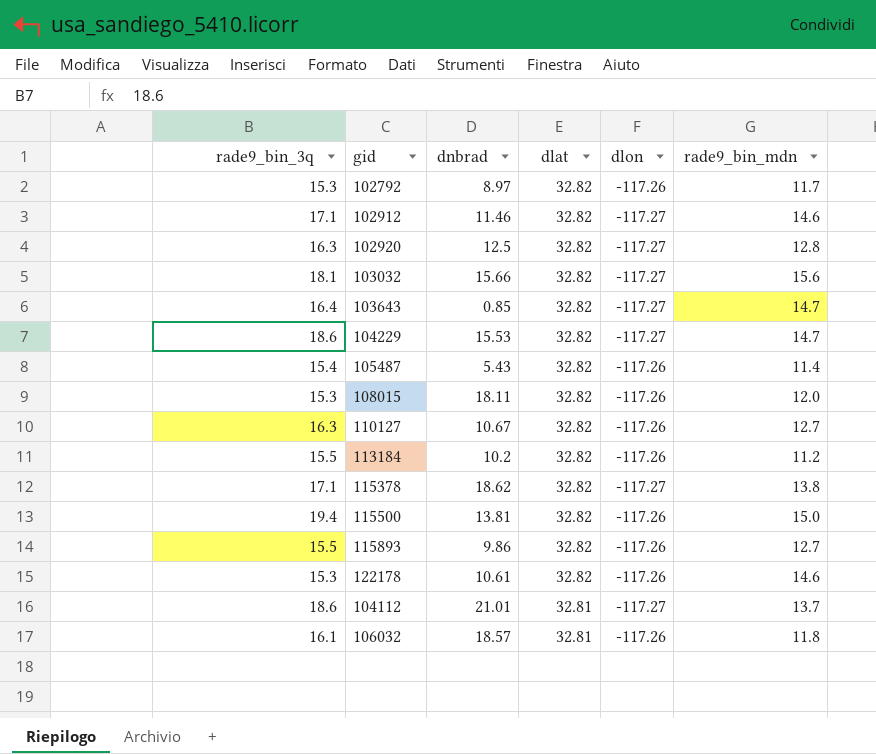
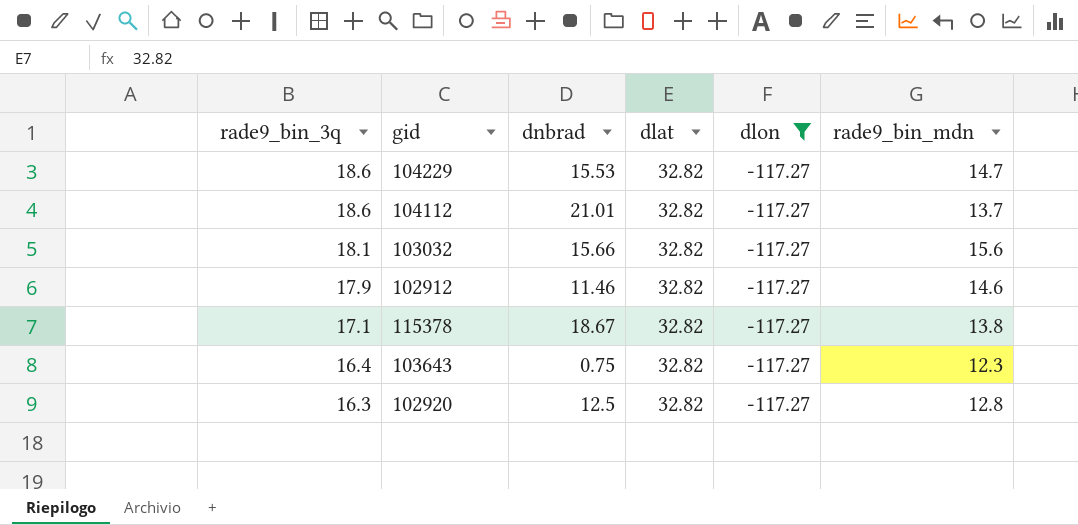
filter: none -> dlon = -117.27
row order: dlat descending -> rade9_bin_3q descending
104112 | dlat: 32.81 -> 32.82
102912 | rade9_bin_3q: 17.1 -> 17.9
115378 | dnbrad: 18.62 -> 18.67
103643 | dnbrad: 0.85 -> 0.75
103643 | rade9_bin_mdn: 14.7 -> 12.3

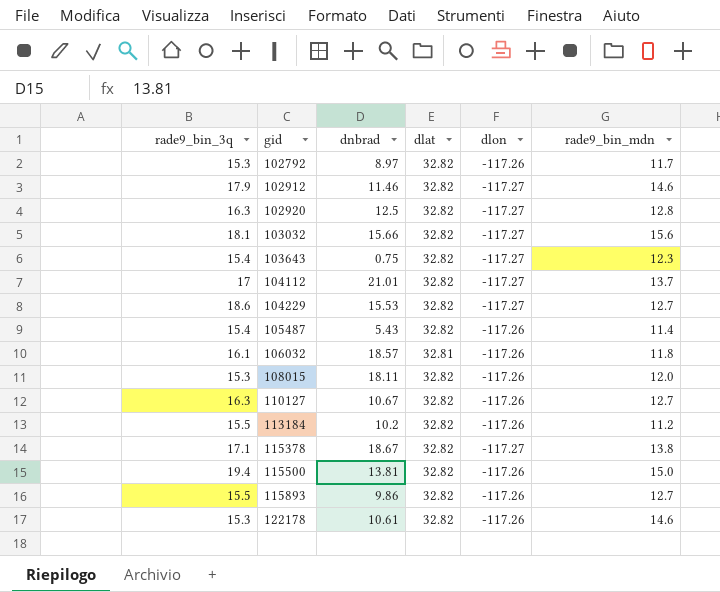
filter: dlon = -117.27 -> none
row order: rade9_bin_3q descending -> gid ascending
103643 | rade9_bin_3q: 16.4 -> 15.4
104112 | rade9_bin_3q: 18.6 -> 17
104229 | rade9_bin_mdn: 14.7 -> 12.7

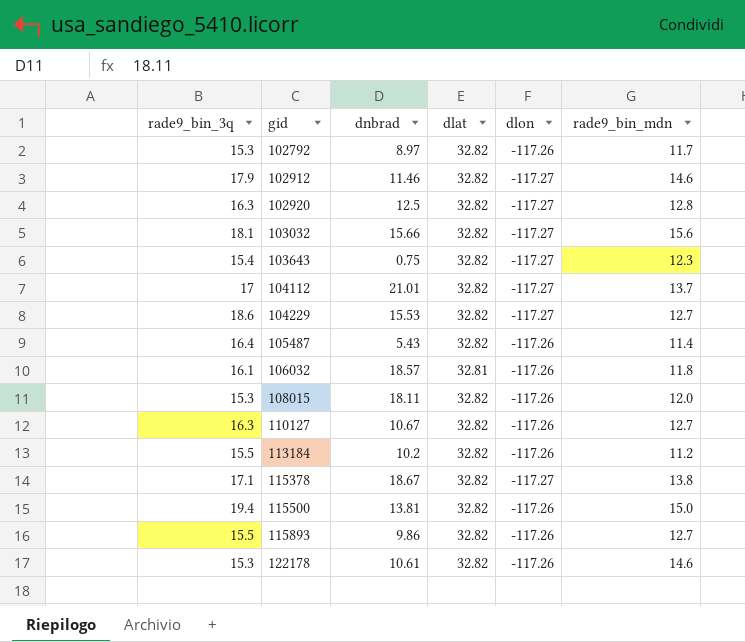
105487 | rade9_bin_3q: 15.4 -> 16.4

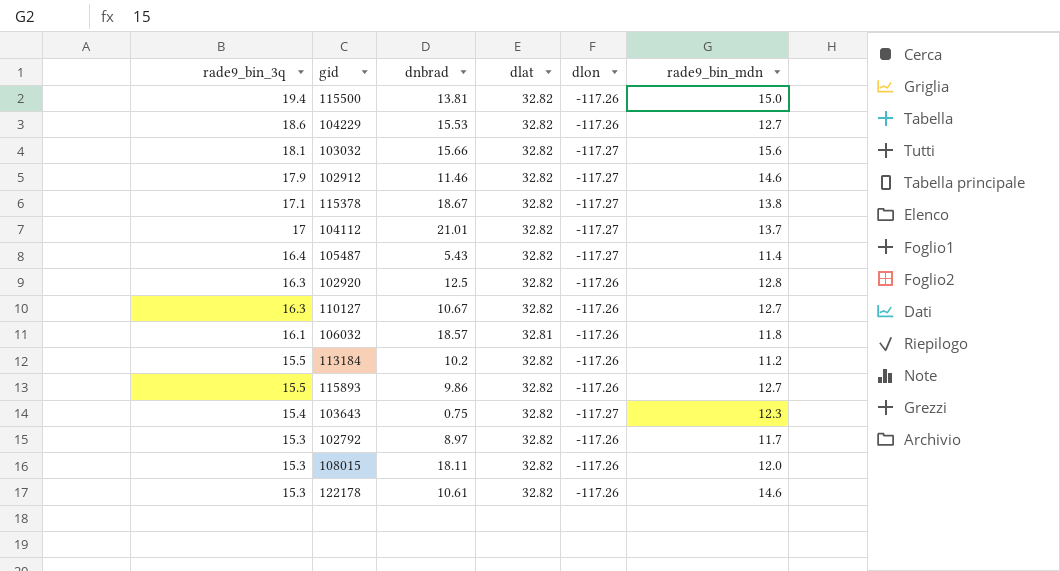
row order: gid ascending -> rade9_bin_3q descending
104229 | dlon: -117.27 -> -117.26
105487 | dlon: -117.26 -> -117.27
102920 | dlon: -117.27 -> -117.26

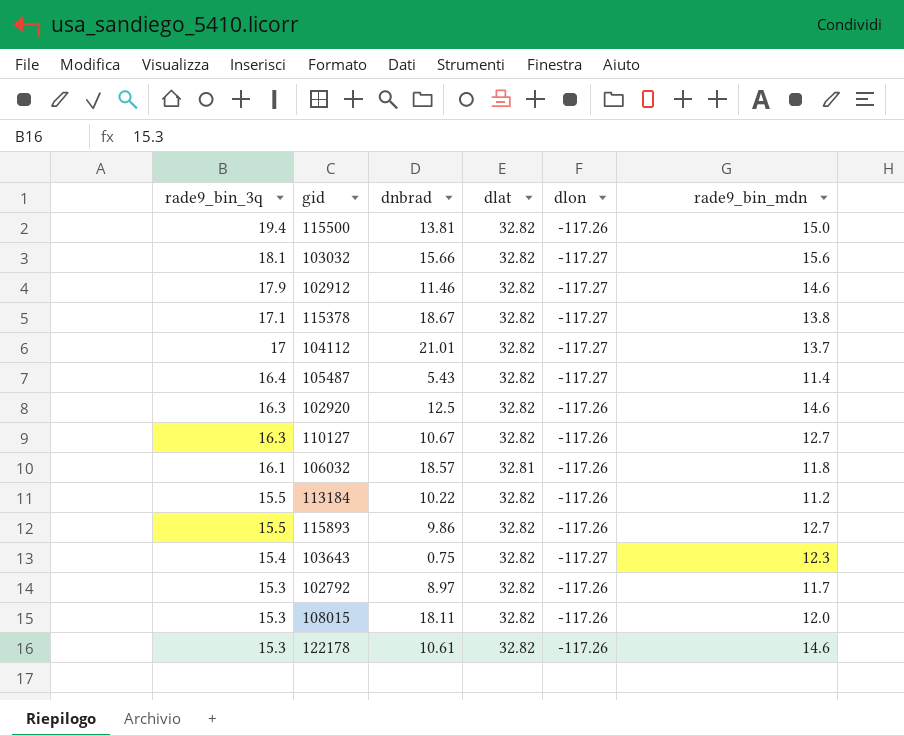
row 104229: 18.6 | 15.53 | 32.82 | -117.26 | 12.7 -> none
102920 | rade9_bin_mdn: 12.8 -> 14.6
113184 | dnbrad: 10.2 -> 10.22

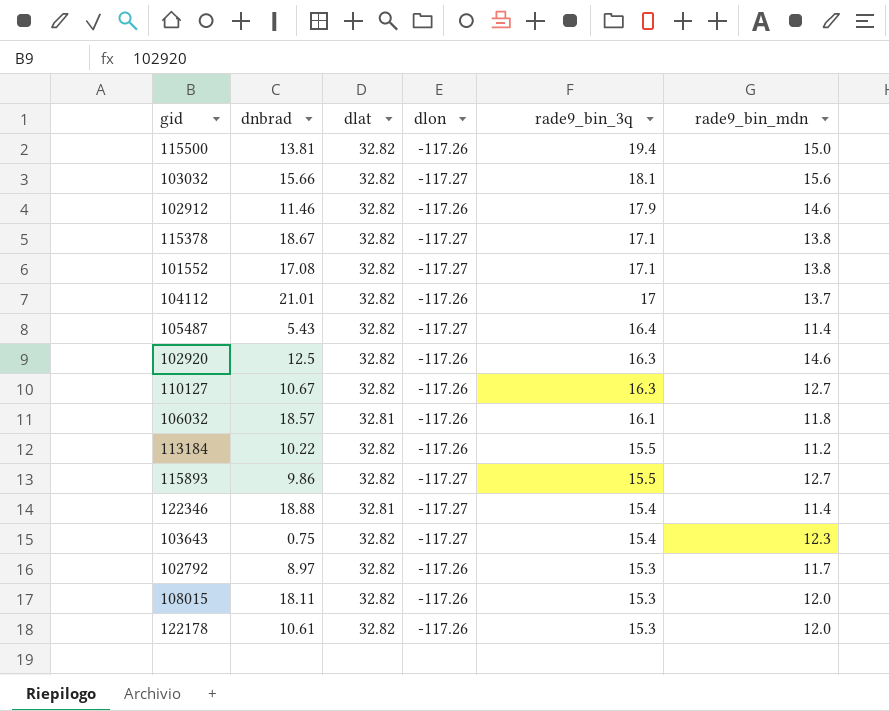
column rade9_bin_3q | position: 1 -> 5
102912 | dlon: -117.27 -> -117.26
row 101552: none -> 17.08 | 32.82 | -117.27 | 17.1 | 13.8
104112 | dlon: -117.27 -> -117.26
115893 | dlon: -117.26 -> -117.27
row 122346: none -> 18.88 | 32.81 | -117.27 | 15.4 | 11.4
122178 | rade9_bin_mdn: 14.6 -> 12.0

